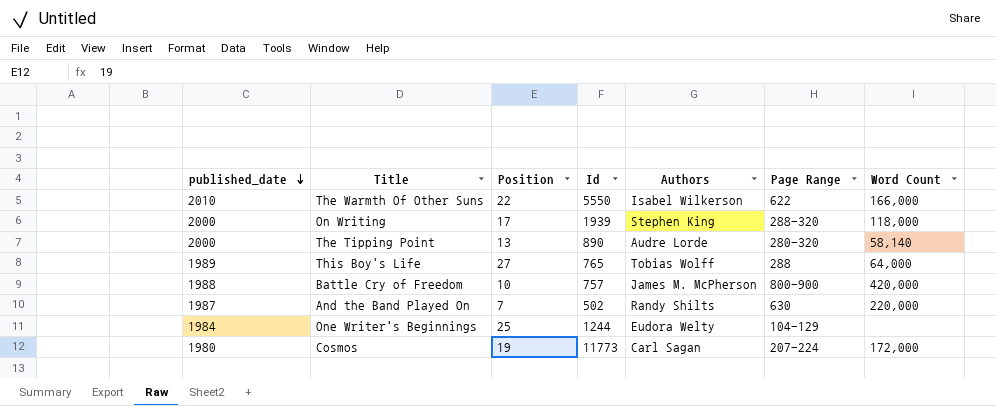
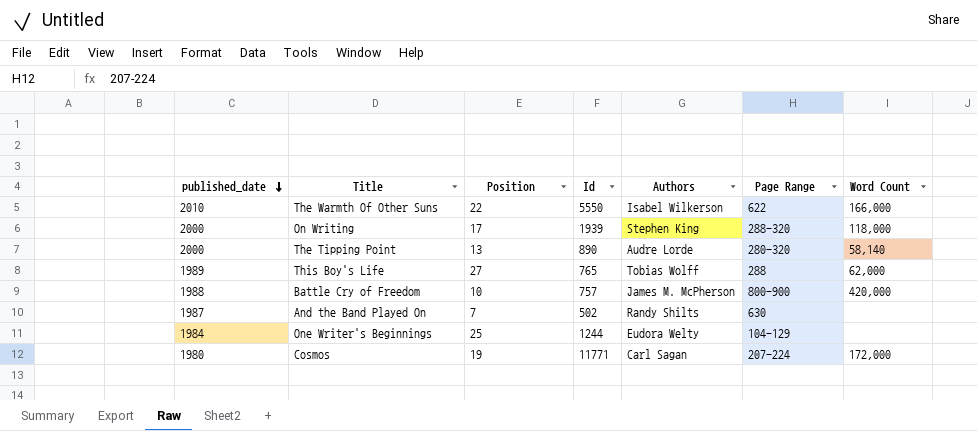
This Boy's Life | Word Count: 64,000 -> 62,000
And the Band Played On | Word Count: 220,000 -> none
Cosmos | Id: 11773 -> 11771

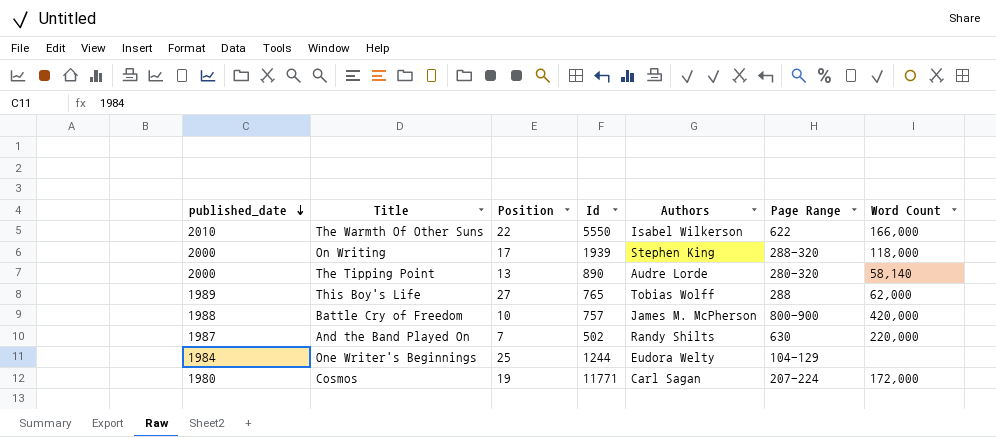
And the Band Played On | Word Count: none -> 220,000

